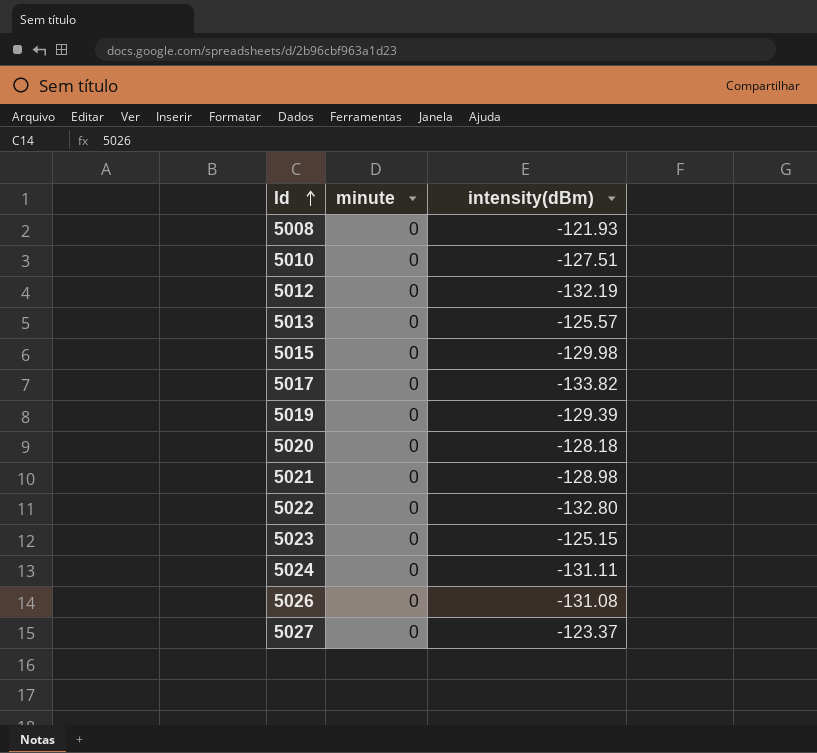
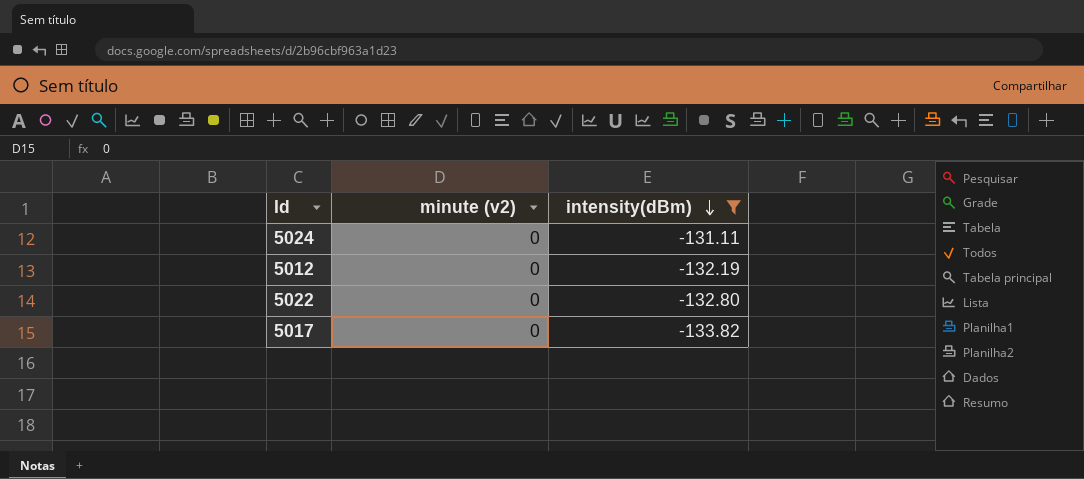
filter: none -> intensity(dBm) <= -131.11
row order: Id ascending -> intensity(dBm) descending
column name: minute -> minute (v2)

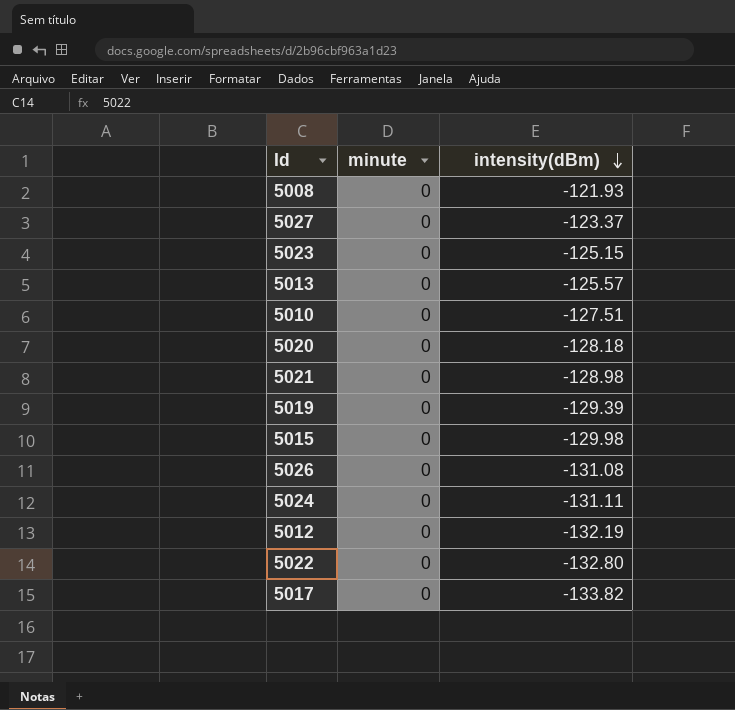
filter: intensity(dBm) <= -131.11 -> none
column name: minute (v2) -> minute

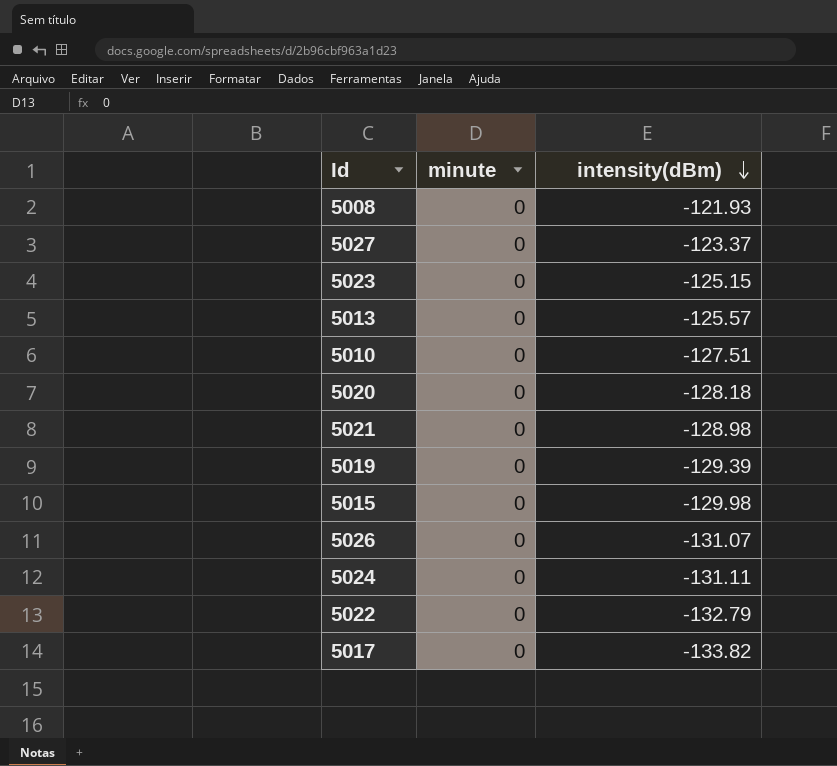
row 5012: 0 | -132.19 -> none
5026 | intensity(dBm): -131.08 -> -131.07
5022 | intensity(dBm): -132.80 -> -132.79

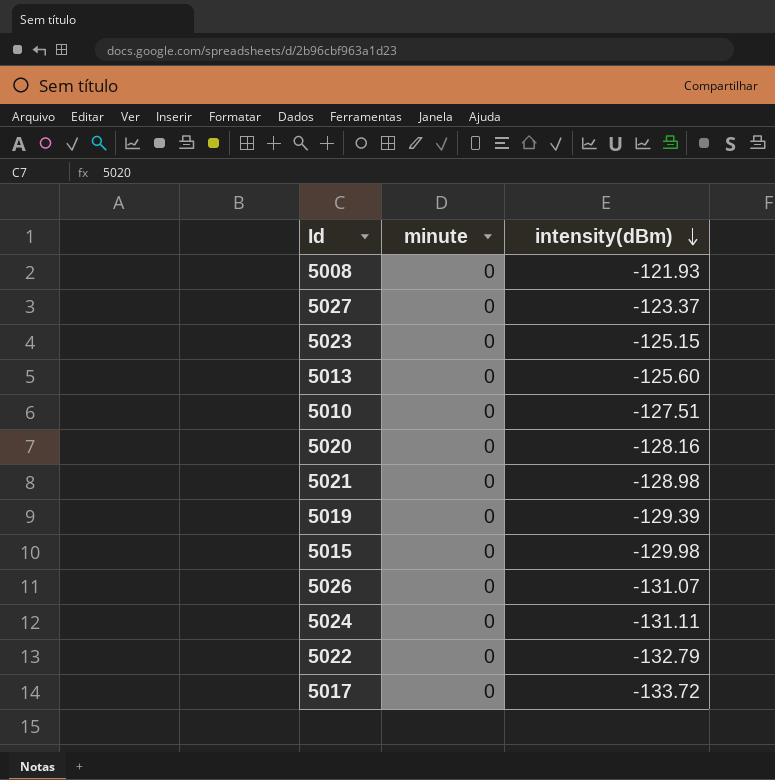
5013 | intensity(dBm): -125.57 -> -125.60
5020 | intensity(dBm): -128.18 -> -128.16
5017 | intensity(dBm): -133.82 -> -133.72

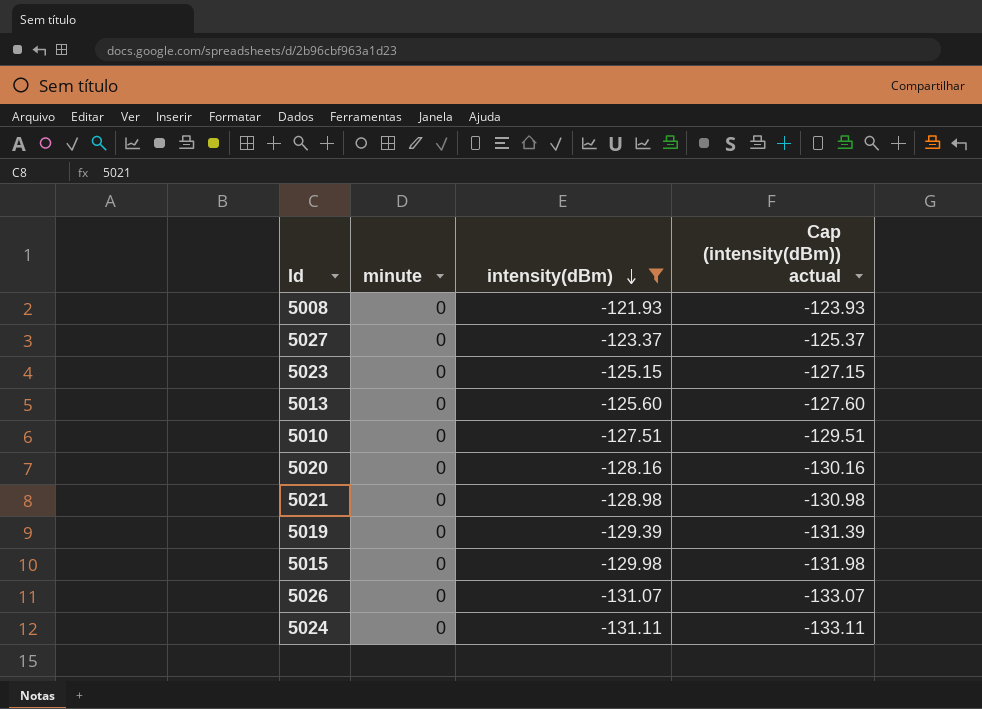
filter: none -> intensity(dBm) >= -131.11
column Cap (intensity(dBm)) actual | formula: none -> [intensity(dBm)] - 2

